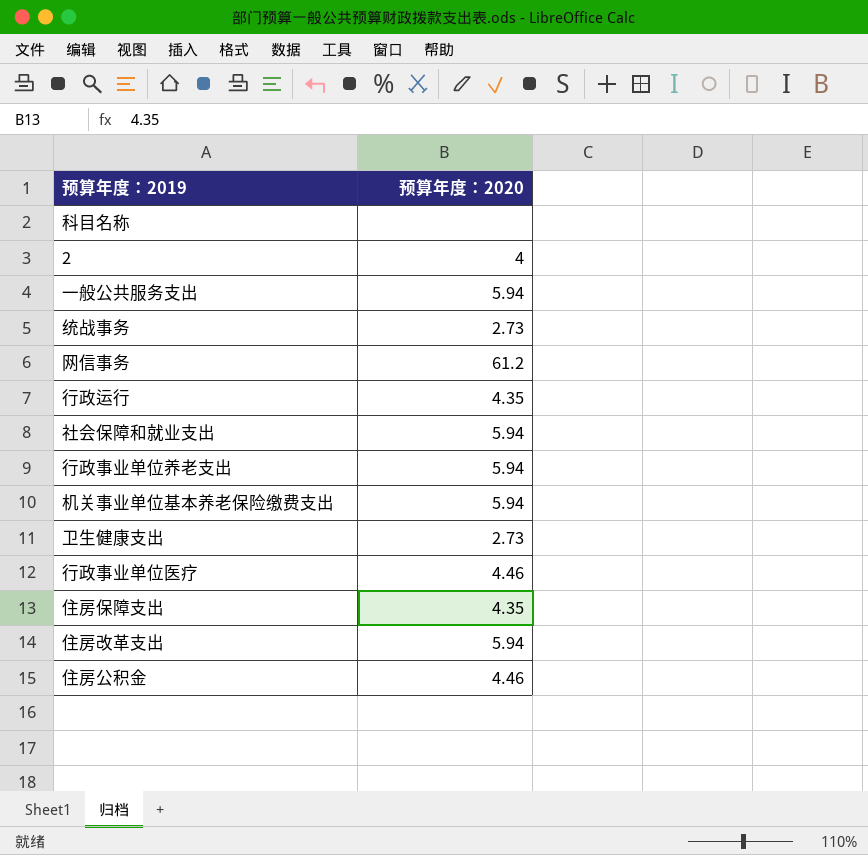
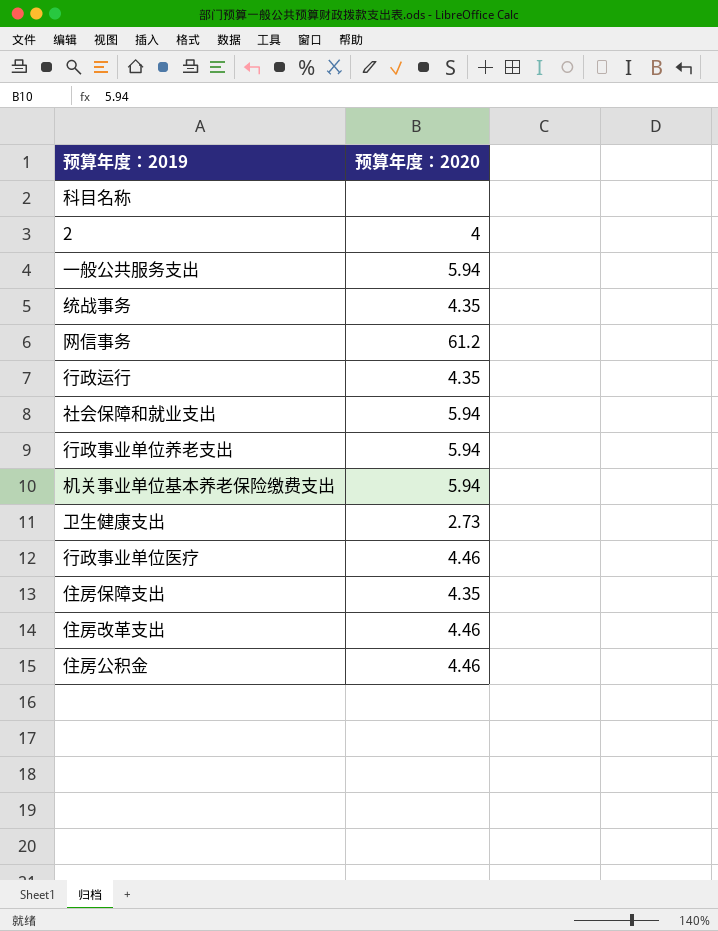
统战事务 | 预算年度：2020: 2.73 -> 4.35
住房改革支出 | 预算年度：2020: 5.94 -> 4.46

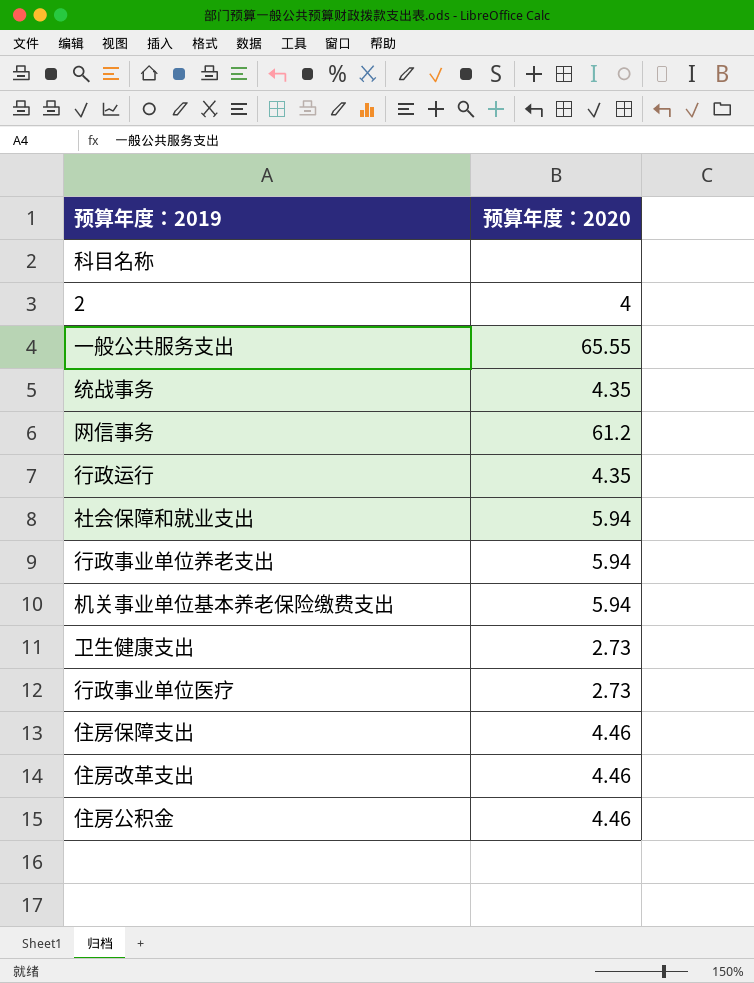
一般公共服务支出 | 预算年度：2020: 5.94 -> 65.55
行政事业单位医疗 | 预算年度：2020: 4.46 -> 2.73
住房保障支出 | 预算年度：2020: 4.35 -> 4.46

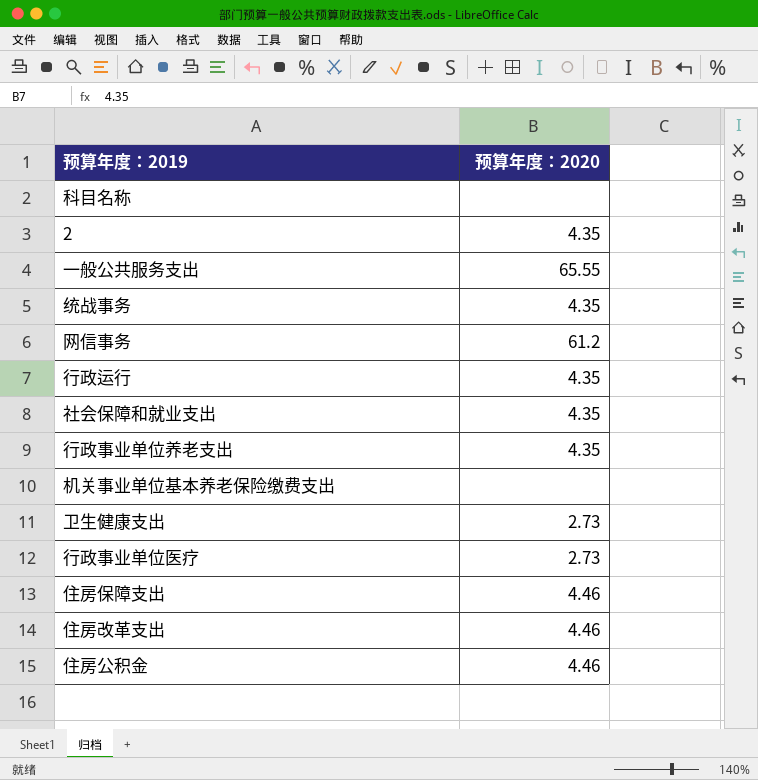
2 | 预算年度：2020: 4 -> 4.35
社会保障和就业支出 | 预算年度：2020: 5.94 -> 4.35
行政事业单位养老支出 | 预算年度：2020: 5.94 -> 4.35
机关事业单位基本养老保险缴费支出 | 预算年度：2020: 5.94 -> none

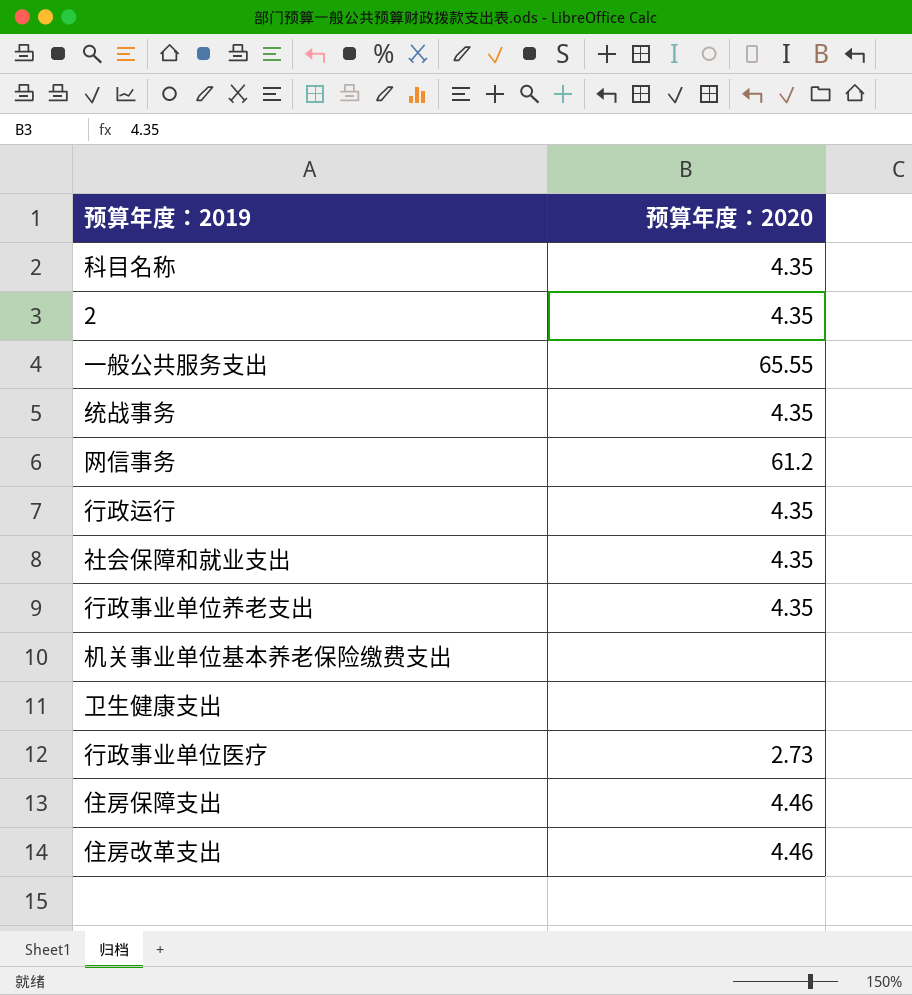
row 住房公积金: 4.46 -> none
科目名称 | 预算年度：2020: none -> 4.35
卫生健康支出 | 预算年度：2020: 2.73 -> none

